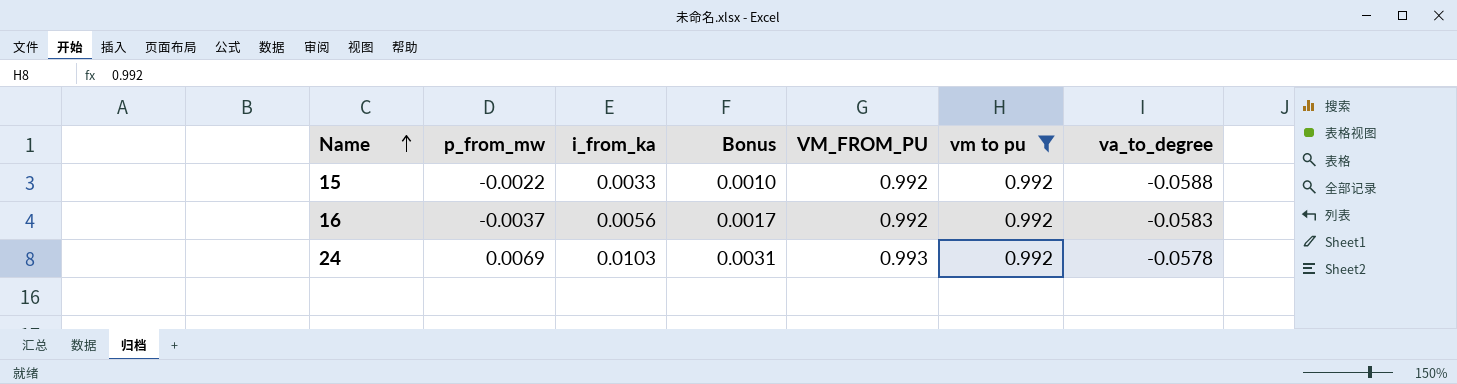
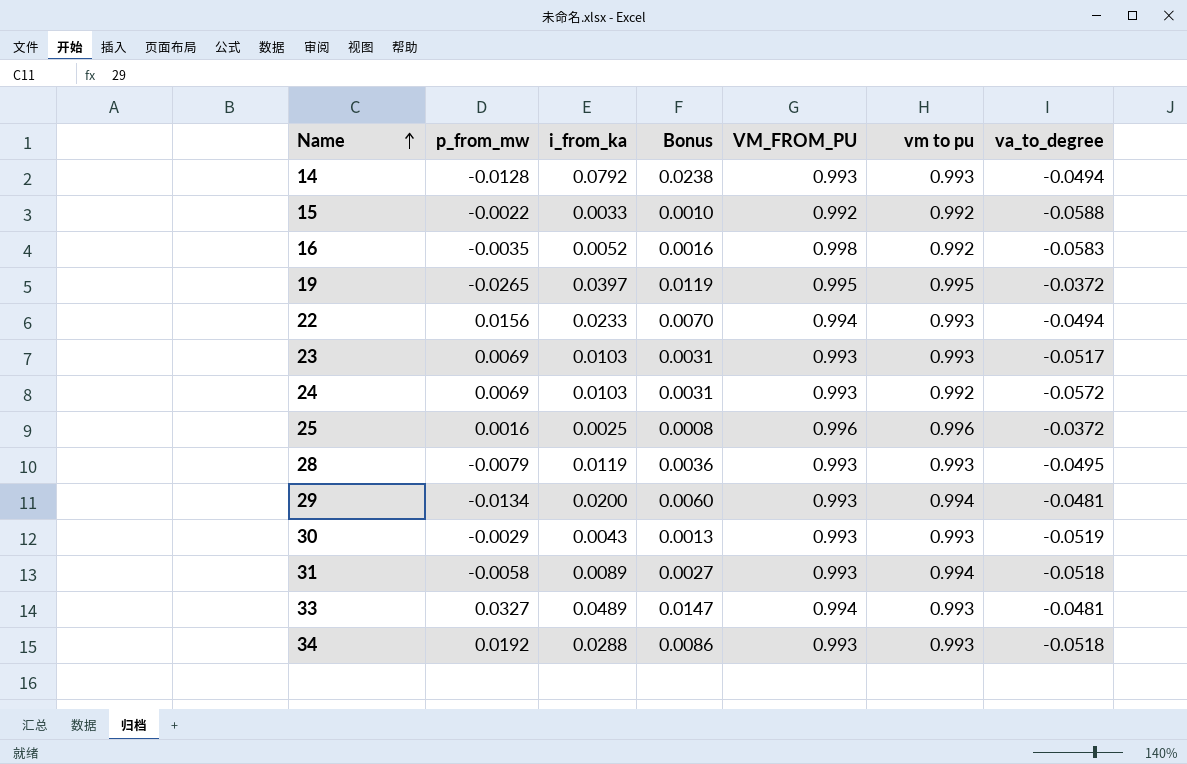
filter: vm to pu = 0.992 -> none
16 | p_from_mw: -0.0037 -> -0.0035
16 | i_from_ka: 0.0056 -> 0.0052
16 | Bonus: 0.0017 -> 0.0016
16 | VM_FROM_PU: 0.992 -> 0.998
24 | va_to_degree: -0.0578 -> -0.0572

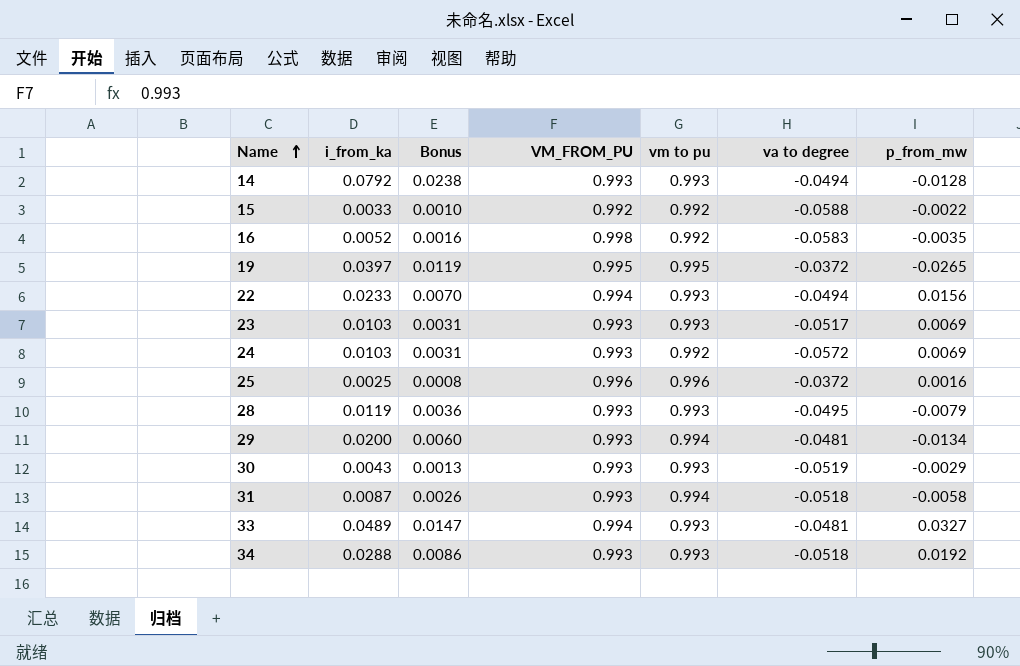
column name: va_to_degree -> va to degree
column p_from_mw | position: 2 -> 7
31 | i_from_ka: 0.0089 -> 0.0087
31 | Bonus: 0.0027 -> 0.0026

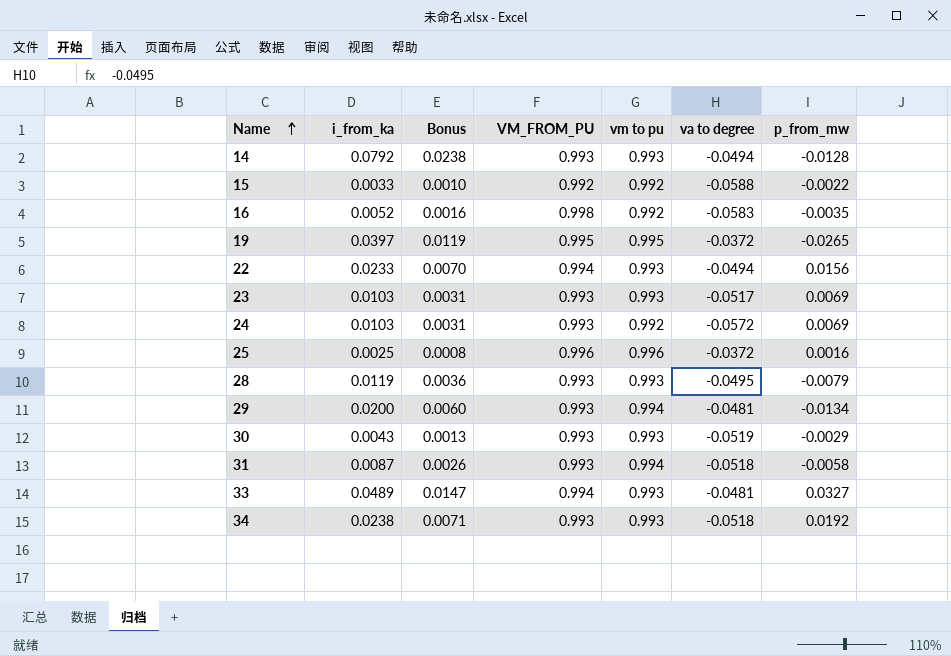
34 | i_from_ka: 0.0288 -> 0.0238
34 | Bonus: 0.0086 -> 0.0071

